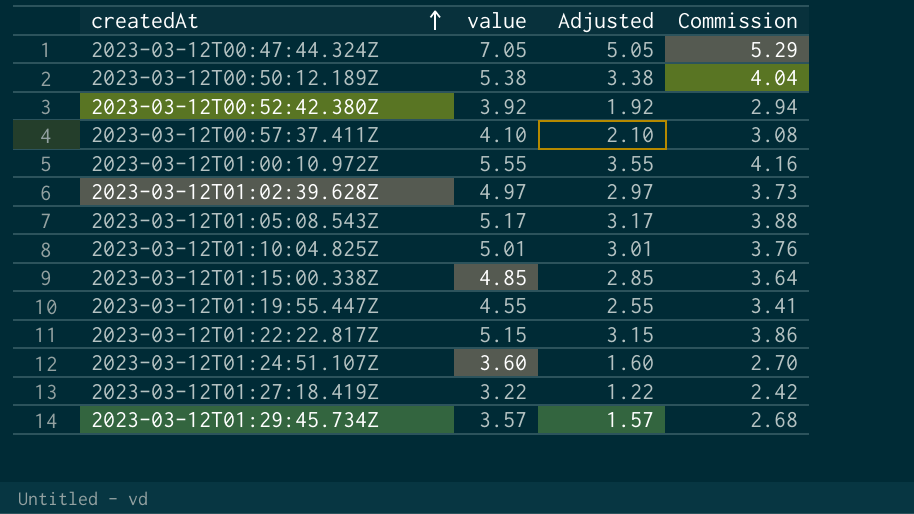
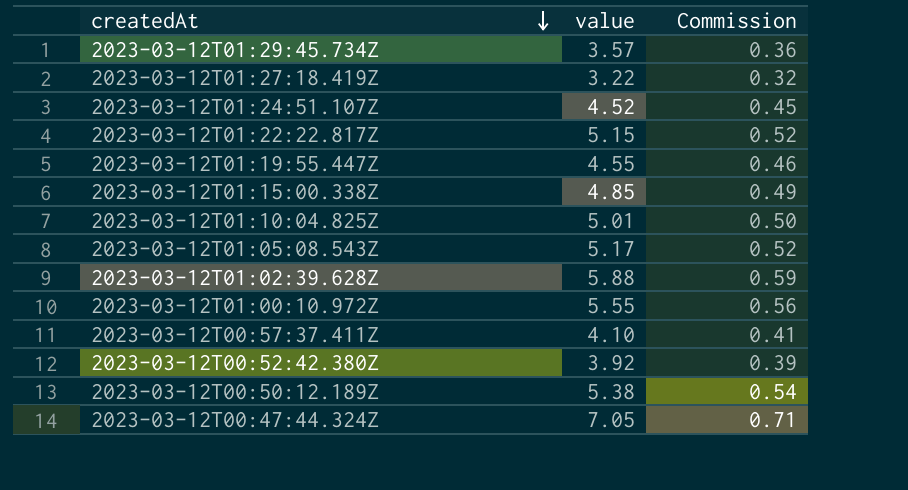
row order: createdAt ascending -> createdAt descending
column Adjusted | formula: [value] - 2 -> none
column Commission | formula: [value] * 0.75 -> [value] * 0.1
2023-03-12T01:24:51.107Z | value: 3.60 -> 4.52
2023-03-12T01:02:39.628Z | value: 4.97 -> 5.88

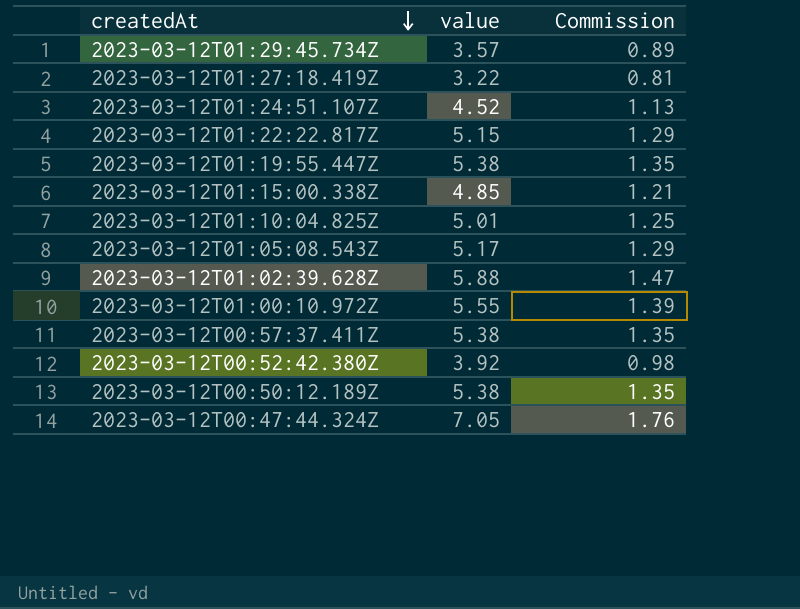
column Commission | formula: [value] * 0.1 -> [value] * 0.25
2023-03-12T01:19:55.447Z | value: 4.55 -> 5.38
2023-03-12T00:57:37.411Z | value: 4.10 -> 5.38

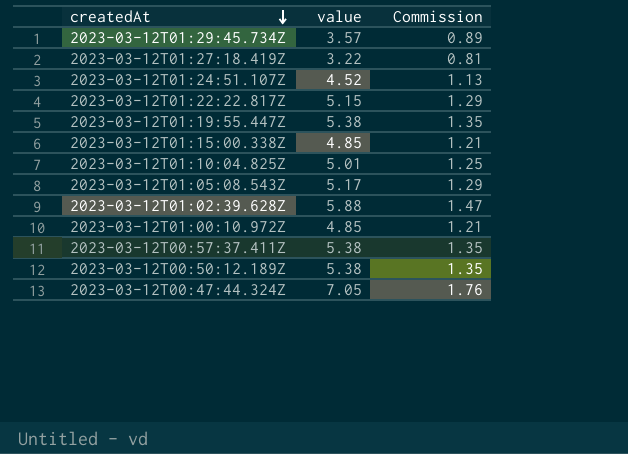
row 2023-03-12T00:52:42.380Z: 3.92 | 0.98 -> none
2023-03-12T01:00:10.972Z | value: 5.55 -> 4.85
2023-03-12T01:00:10.972Z | Commission: 1.39 -> 1.21

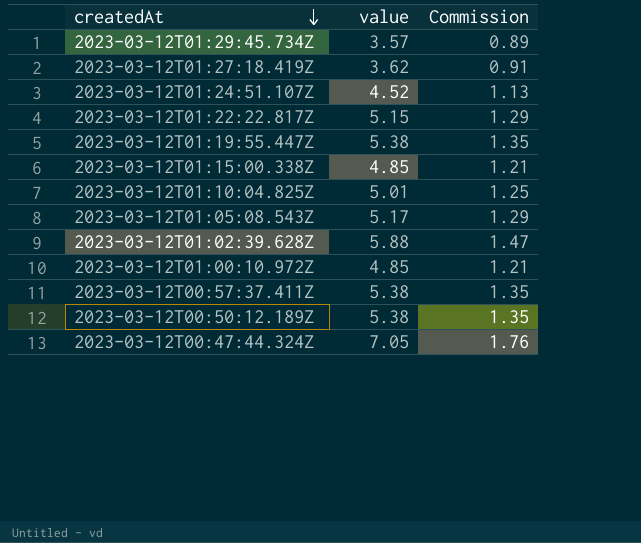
2023-03-12T01:27:18.419Z | value: 3.22 -> 3.62
2023-03-12T01:27:18.419Z | Commission: 0.81 -> 0.91

